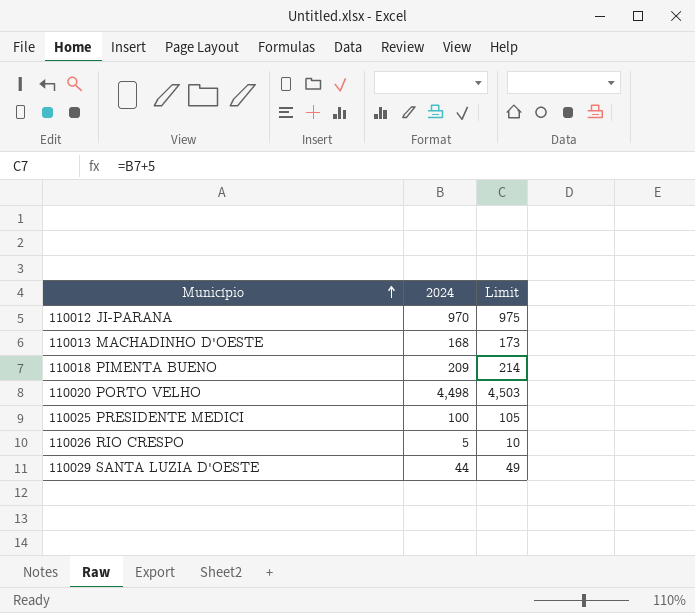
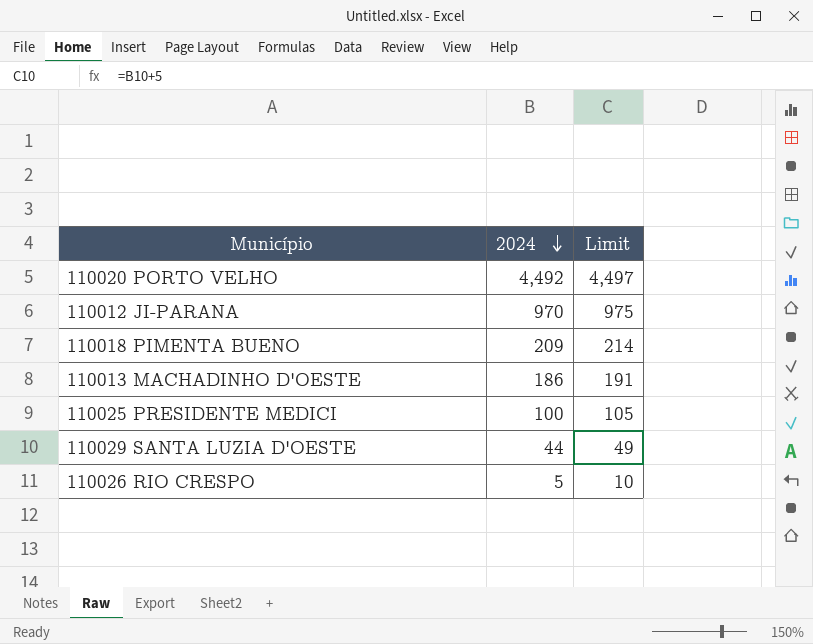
row order: Município ascending -> 2024 descending
110020 PORTO VELHO | 2024: 4,498 -> 4,492
110020 PORTO VELHO | Limit: 4,503 -> 4,497
110013 MACHADINHO D'OESTE | 2024: 168 -> 186
110013 MACHADINHO D'OESTE | Limit: 173 -> 191

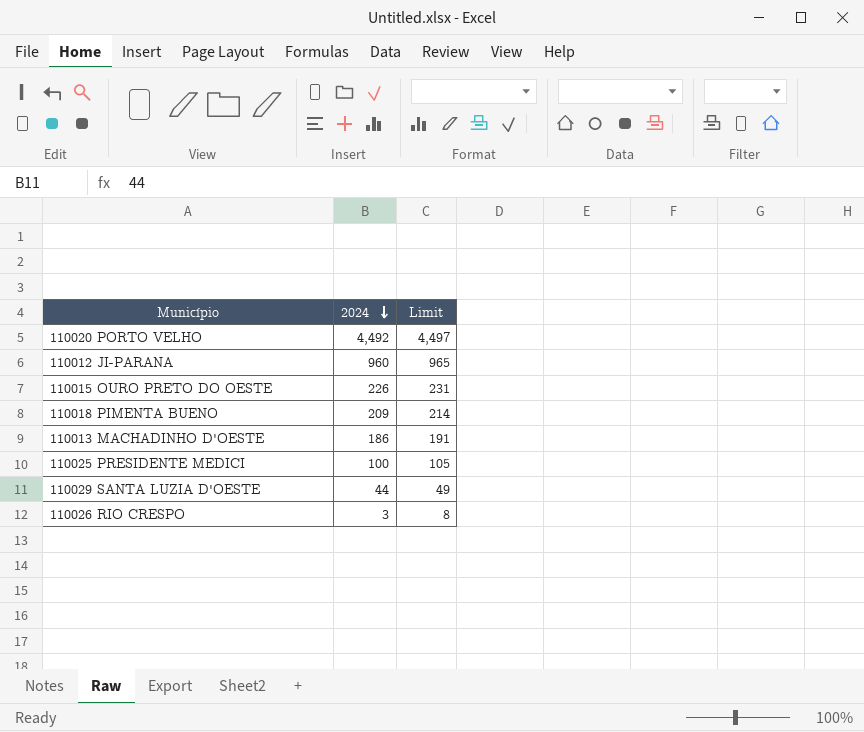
110012 JI-PARANA | 2024: 970 -> 960
110012 JI-PARANA | Limit: 975 -> 965
row 110015 OURO PRETO DO OESTE: none -> 226 | 231
110026 RIO CRESPO | 2024: 5 -> 3
110026 RIO CRESPO | Limit: 10 -> 8

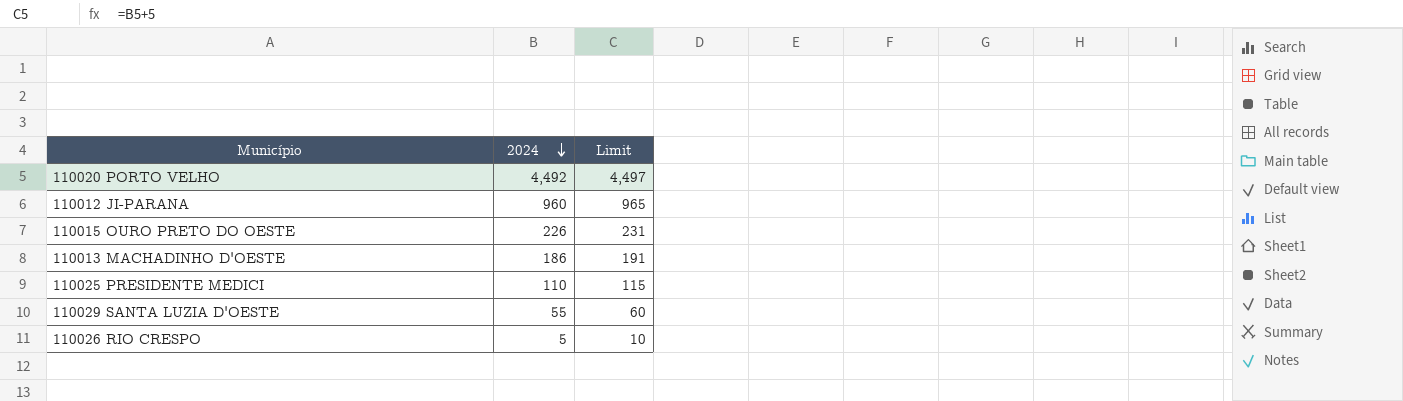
row 110018 PIMENTA BUENO: 209 | 214 -> none
110025 PRESIDENTE MEDICI | 2024: 100 -> 110
110025 PRESIDENTE MEDICI | Limit: 105 -> 115
110029 SANTA LUZIA D'OESTE | 2024: 44 -> 55
110029 SANTA LUZIA D'OESTE | Limit: 49 -> 60
110026 RIO CRESPO | 2024: 3 -> 5
110026 RIO CRESPO | Limit: 8 -> 10

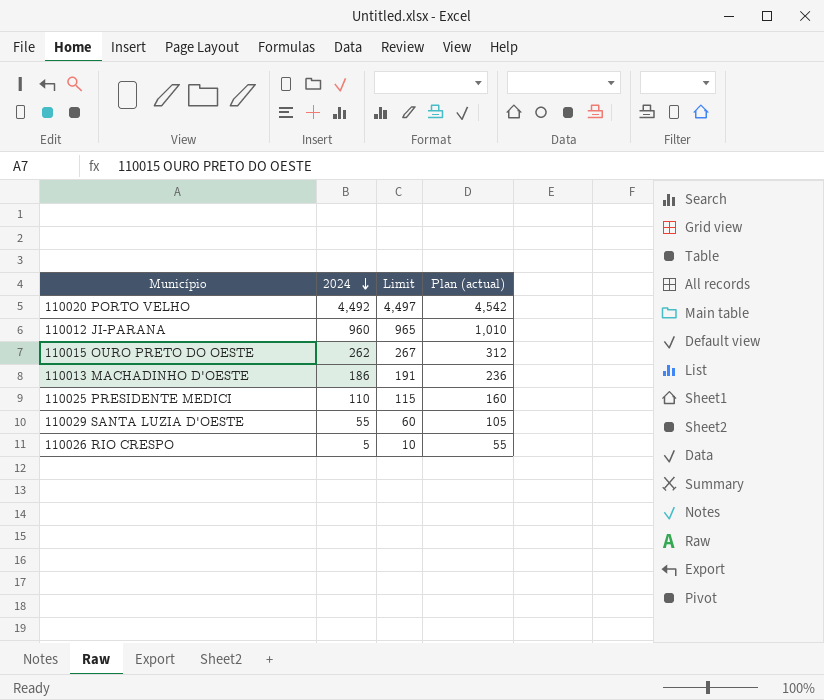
column Plan (actual) | formula: none -> [2024] + 50
110015 OURO PRETO DO OESTE | 2024: 226 -> 262
110015 OURO PRETO DO OESTE | Limit: 231 -> 267

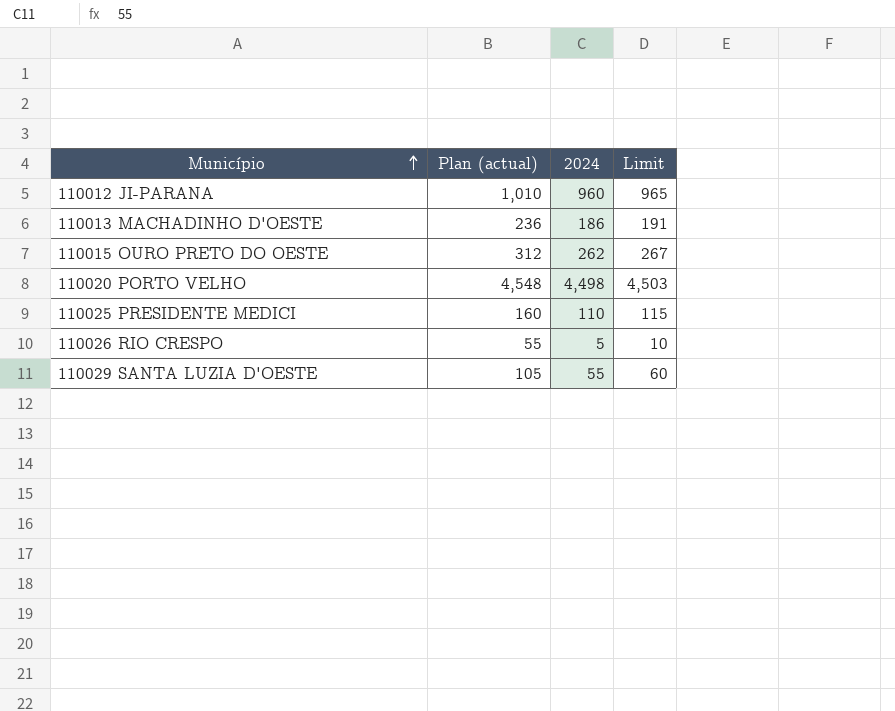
row order: 2024 descending -> Município ascending
column Plan (actual) | position: 4 -> 2
110020 PORTO VELHO | Plan (actual): 4,542 -> 4,548
110020 PORTO VELHO | 2024: 4,492 -> 4,498
110020 PORTO VELHO | Limit: 4,497 -> 4,503

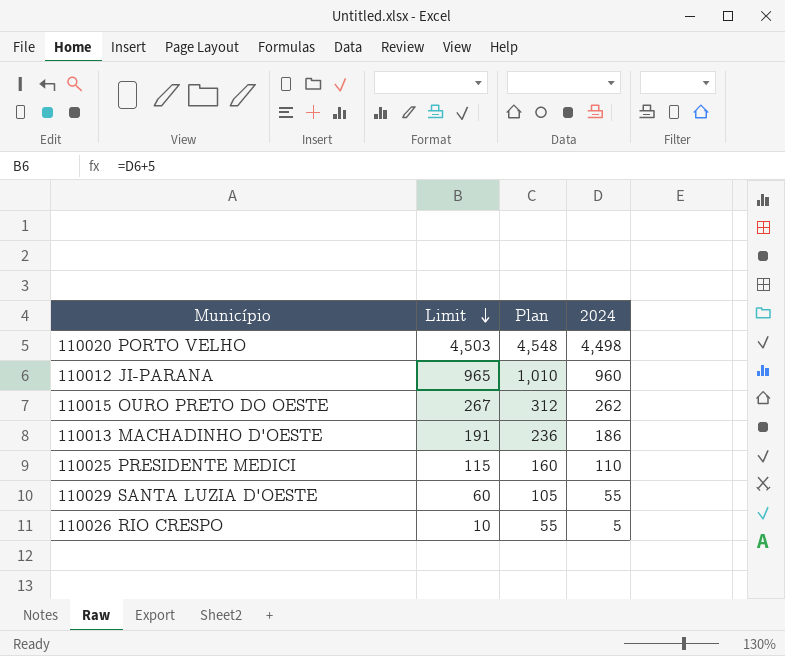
row order: Município ascending -> Limit descending
column Limit | position: 4 -> 2
column name: Plan (actual) -> Plan

